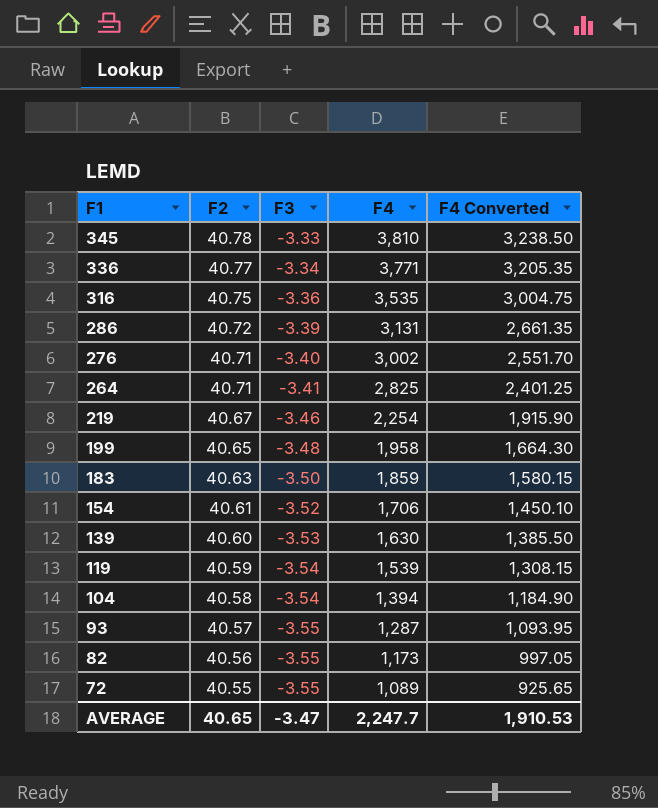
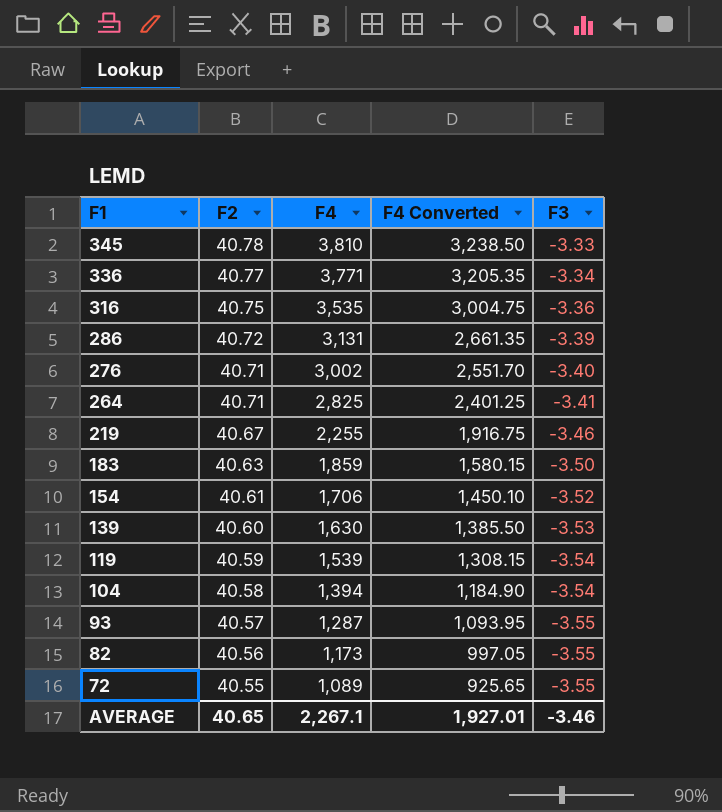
column F3 | position: 3 -> 5
row 199: 40.65 | -3.48 | 1,958 | 1,664.30 -> none
219 | F4: 2,254 -> 2,255
219 | F4 Converted: 1,915.90 -> 1,916.75
AVERAGE | F4: 2,247.7 -> 2,267.1
AVERAGE | F4 Converted: 1,910.53 -> 1,927.01
AVERAGE | F3: -3.47 -> -3.46

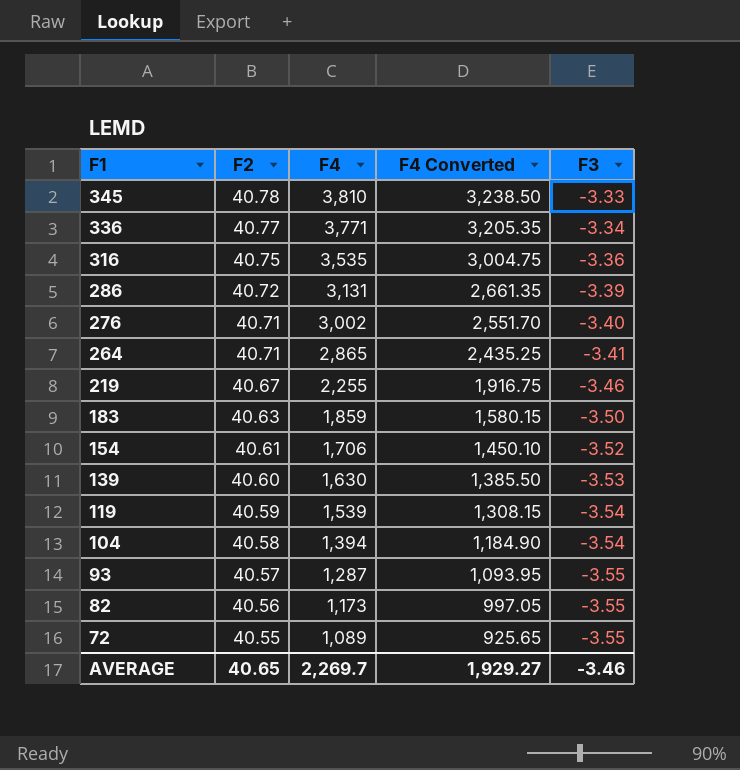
264 | F4: 2,825 -> 2,865
264 | F4 Converted: 2,401.25 -> 2,435.25
AVERAGE | F4: 2,267.1 -> 2,269.7
AVERAGE | F4 Converted: 1,927.01 -> 1,929.27

